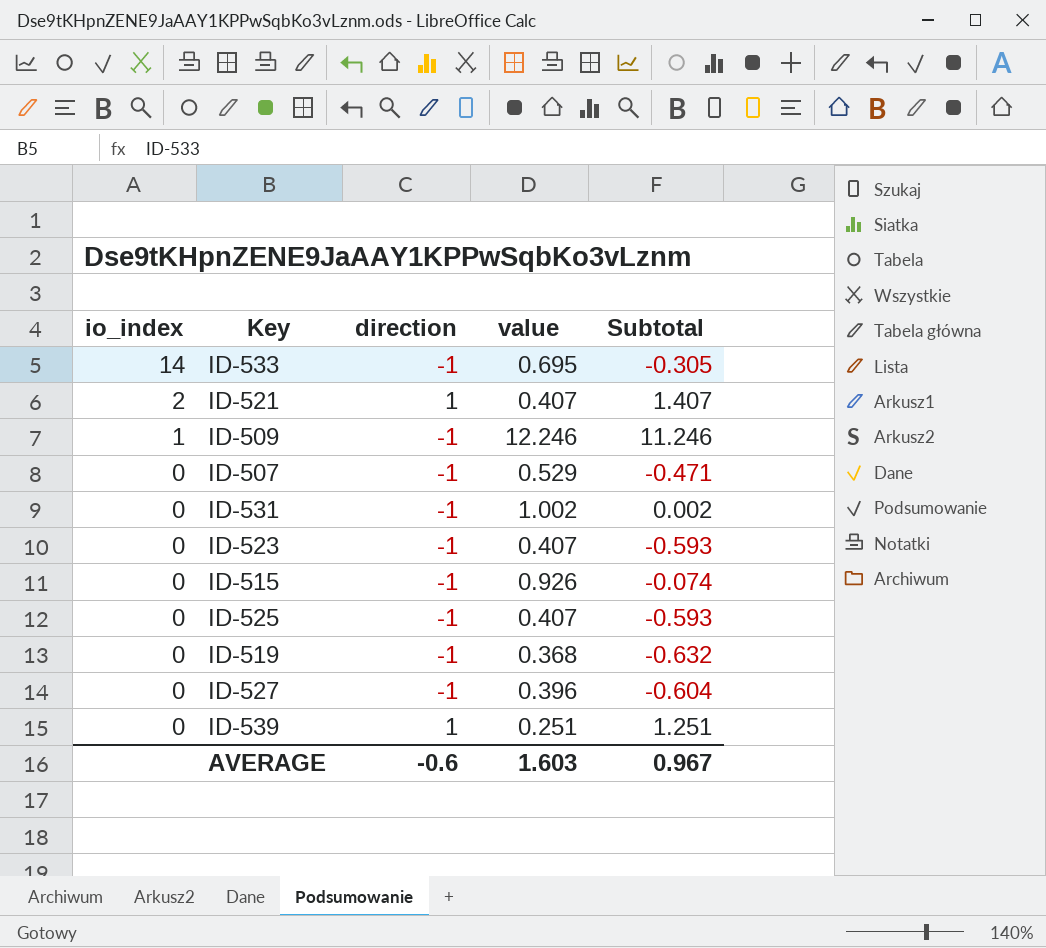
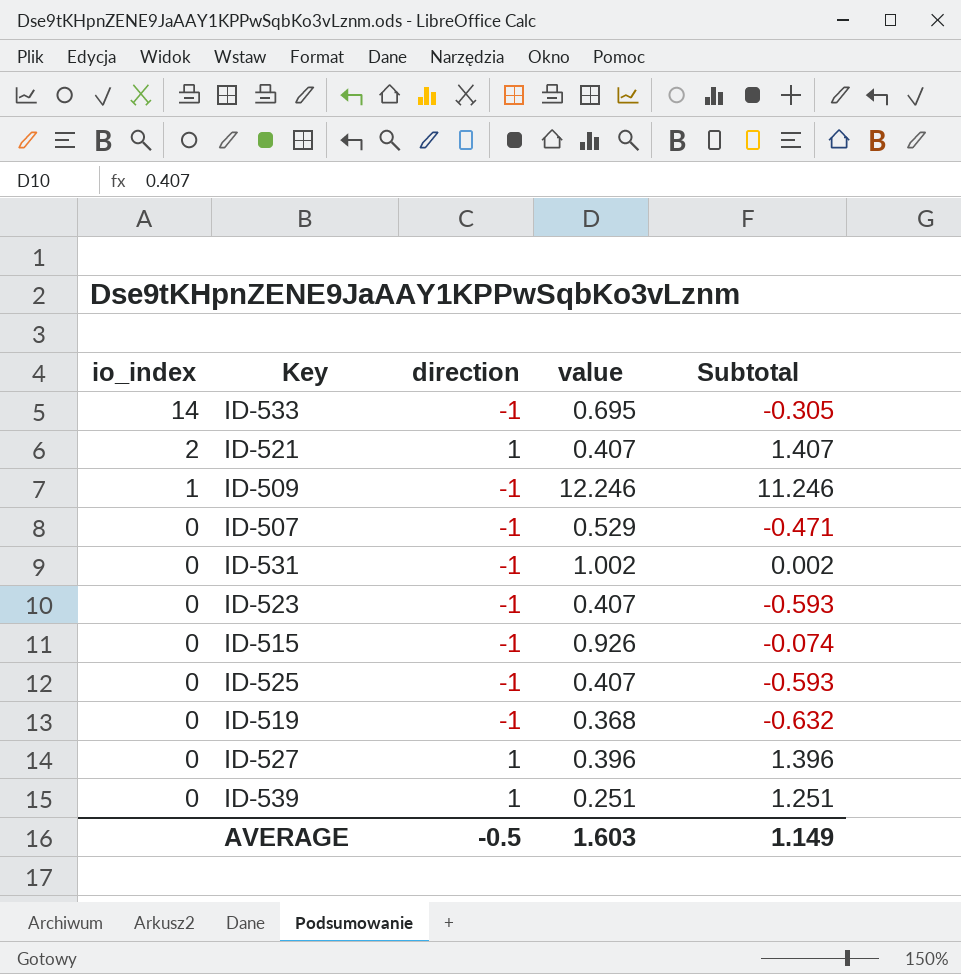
ID-527 | direction: -1 -> 1
ID-527 | Subtotal: -0.604 -> 1.396
AVERAGE | direction: -0.6 -> -0.5
AVERAGE | Subtotal: 0.967 -> 1.149

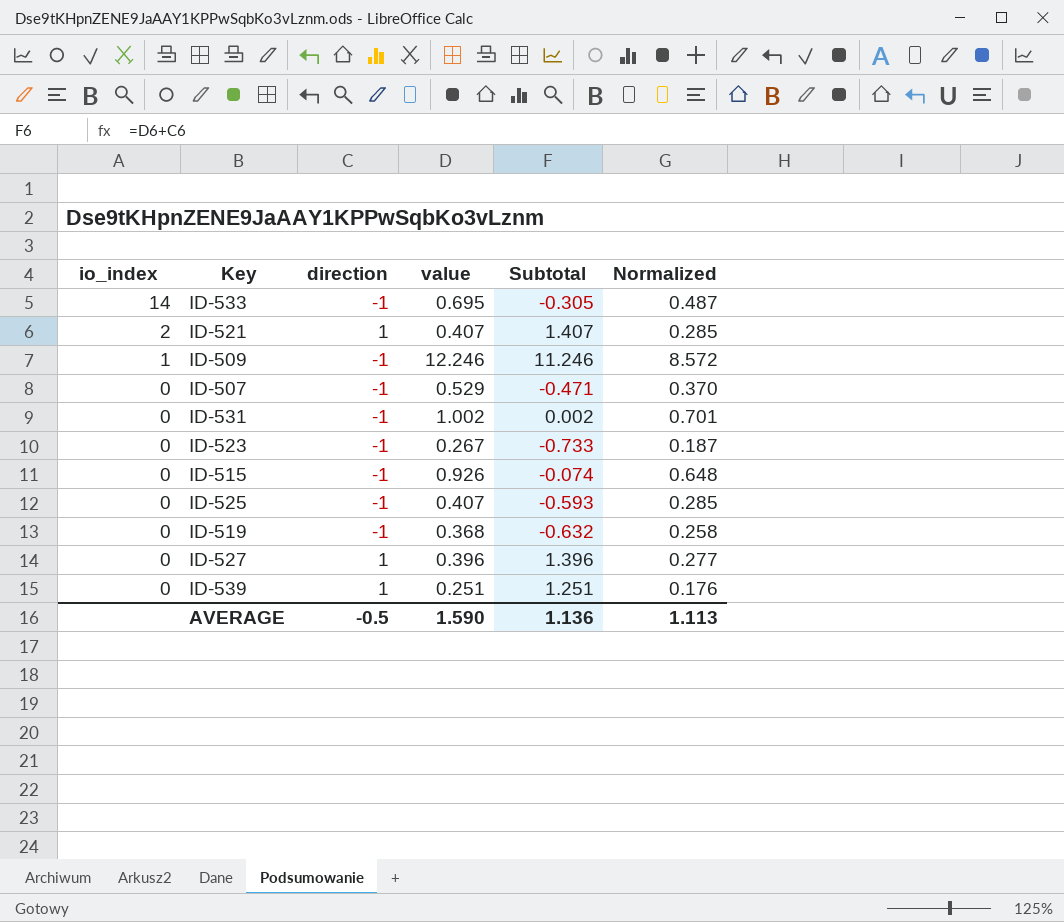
column Normalized | formula: none -> [value] * 0.7
ID-523 | value: 0.407 -> 0.267
ID-523 | Subtotal: -0.593 -> -0.733
AVERAGE | value: 1.603 -> 1.590
AVERAGE | Subtotal: 1.149 -> 1.136

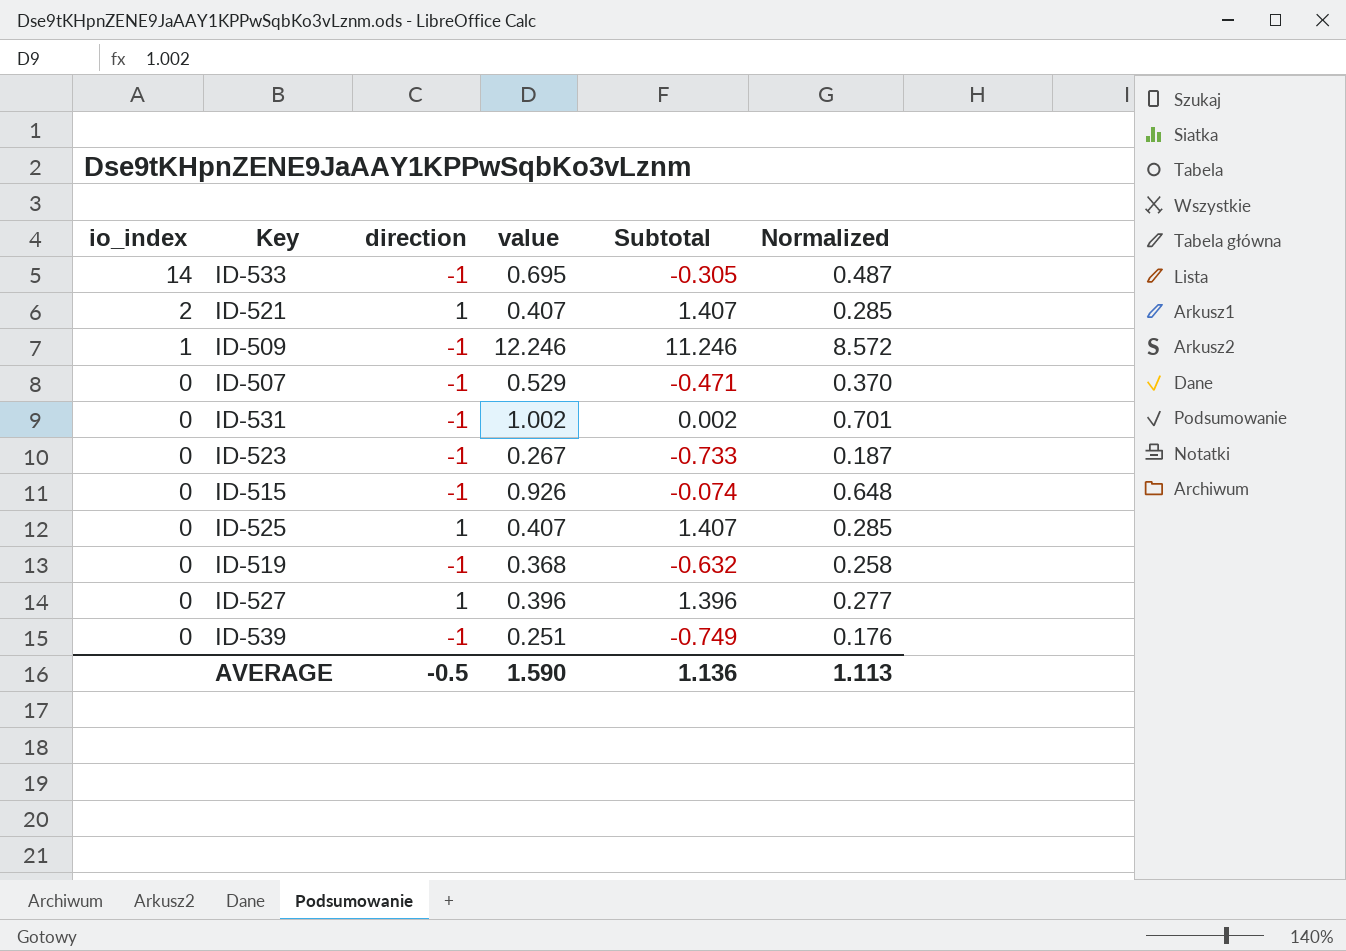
ID-525 | direction: -1 -> 1
ID-525 | Subtotal: -0.593 -> 1.407
ID-539 | direction: 1 -> -1
ID-539 | Subtotal: 1.251 -> -0.749

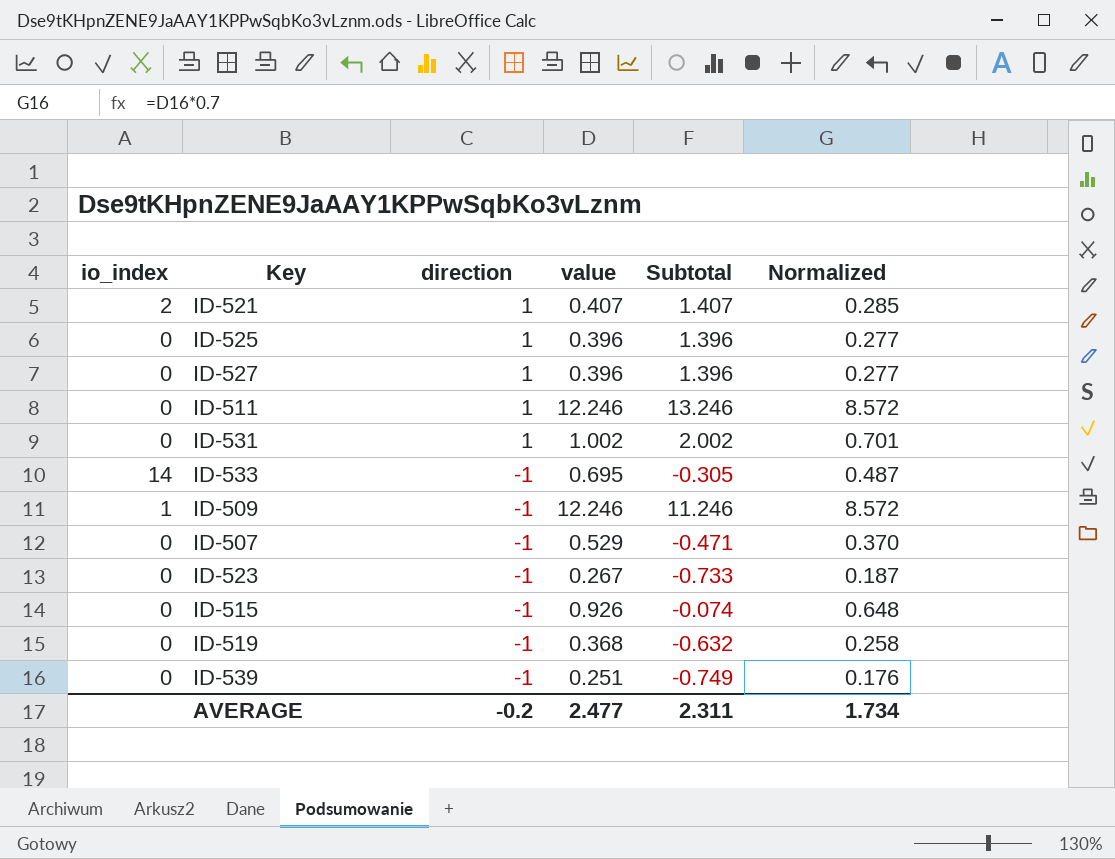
row order: io_index descending -> direction descending
ID-525 | value: 0.407 -> 0.396
ID-525 | Subtotal: 1.407 -> 1.396
ID-525 | Normalized: 0.285 -> 0.277
row ID-511: none -> 0 | 1 | 12.246 | 13.246 | 8.572
ID-531 | direction: -1 -> 1
ID-531 | Subtotal: 0.002 -> 2.002
AVERAGE | direction: -0.5 -> -0.2
AVERAGE | value: 1.590 -> 2.477
AVERAGE | Subtotal: 1.136 -> 2.311
AVERAGE | Normalized: 1.113 -> 1.734

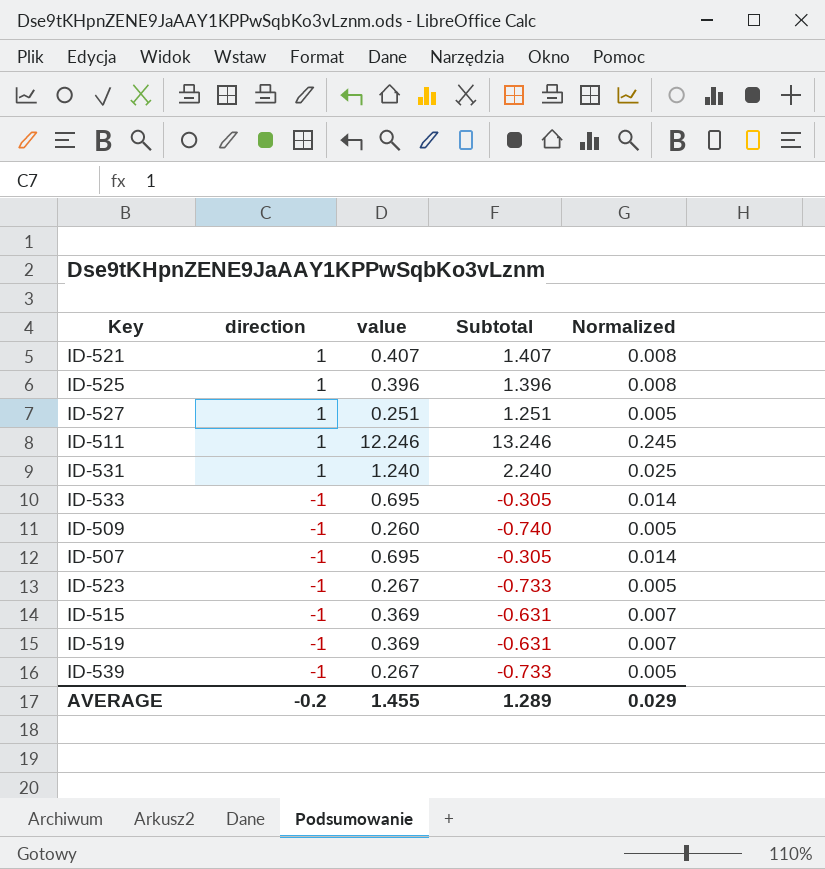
column io_index | position: 1 -> none
column Normalized | formula: [value] * 0.7 -> [value] * 0.02
ID-527 | value: 0.396 -> 0.251
ID-527 | Subtotal: 1.396 -> 1.251
ID-531 | value: 1.002 -> 1.240
ID-531 | Subtotal: 2.002 -> 2.240
ID-509 | value: 12.246 -> 0.260
ID-509 | Subtotal: 11.246 -> -0.740
ID-507 | value: 0.529 -> 0.695
ID-507 | Subtotal: -0.471 -> -0.305
ID-515 | value: 0.926 -> 0.369
ID-515 | Subtotal: -0.074 -> -0.631
ID-519 | value: 0.368 -> 0.369
ID-519 | Subtotal: -0.632 -> -0.631
ID-539 | value: 0.251 -> 0.267
ID-539 | Subtotal: -0.749 -> -0.733
AVERAGE | value: 2.477 -> 1.455
AVERAGE | Subtotal: 2.311 -> 1.289
AVERAGE | Normalized: 1.734 -> 0.029

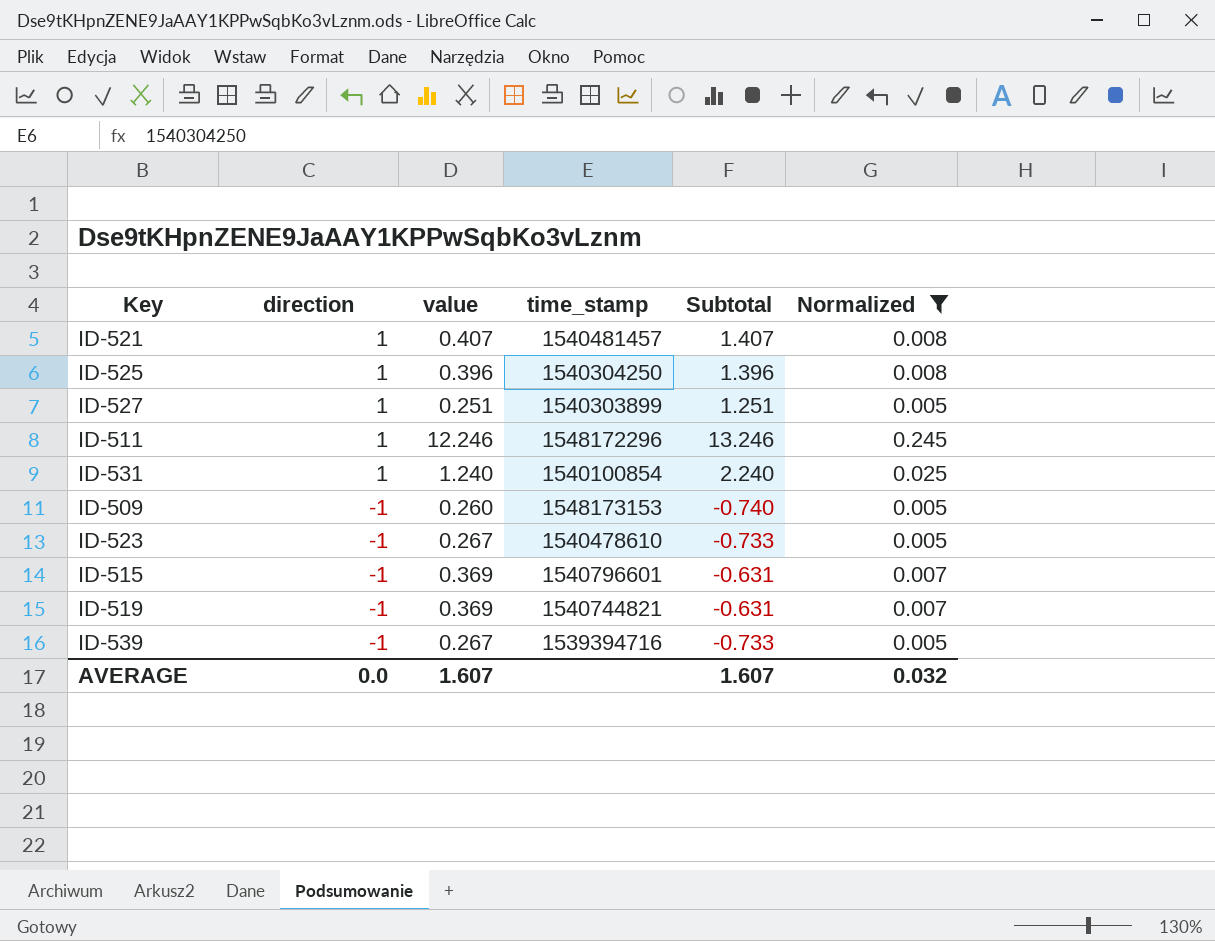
filter: none -> Normalized != 0.014
column time_stamp | position: none -> 4
AVERAGE | direction: -0.2 -> 0.0
AVERAGE | value: 1.455 -> 1.607
AVERAGE | Subtotal: 1.289 -> 1.607
AVERAGE | Normalized: 0.029 -> 0.032

